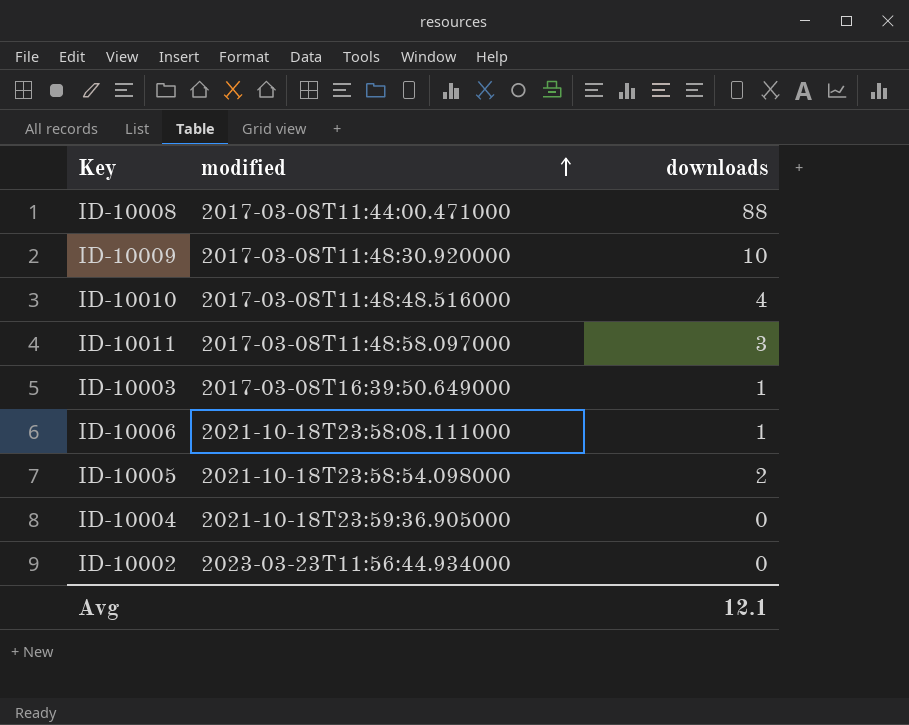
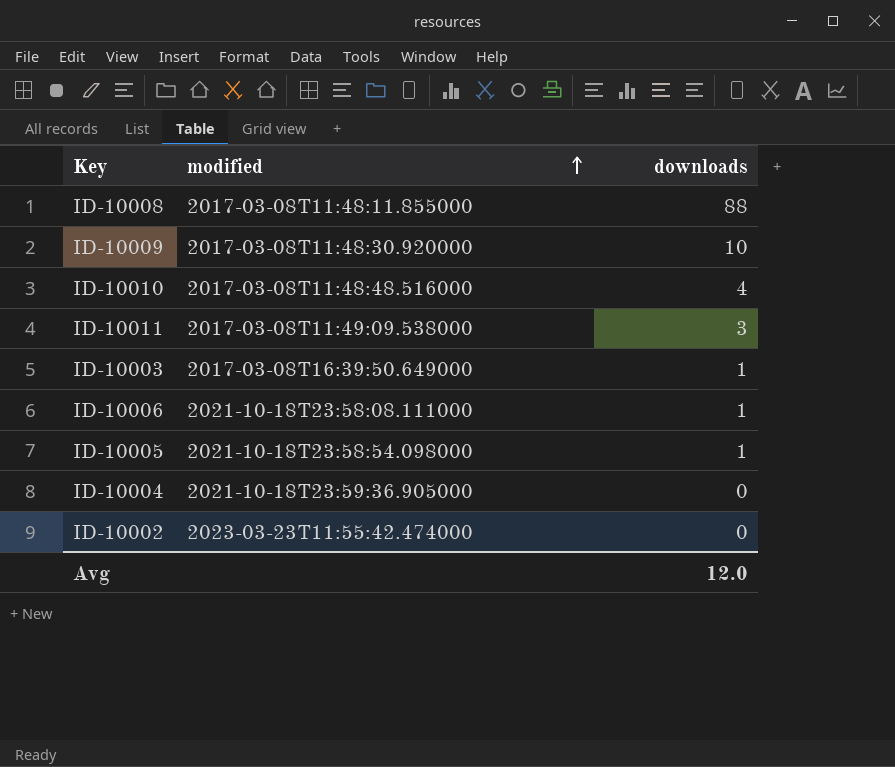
ID-10008 | modified: 2017-03-08T11:44:00.471000 -> 2017-03-08T11:48:11.855000
ID-10011 | modified: 2017-03-08T11:48:58.097000 -> 2017-03-08T11:49:09.538000
ID-10005 | downloads: 2 -> 1
ID-10002 | modified: 2023-03-23T11:56:44.934000 -> 2023-03-23T11:55:42.474000
Avg | downloads: 12.1 -> 12.0

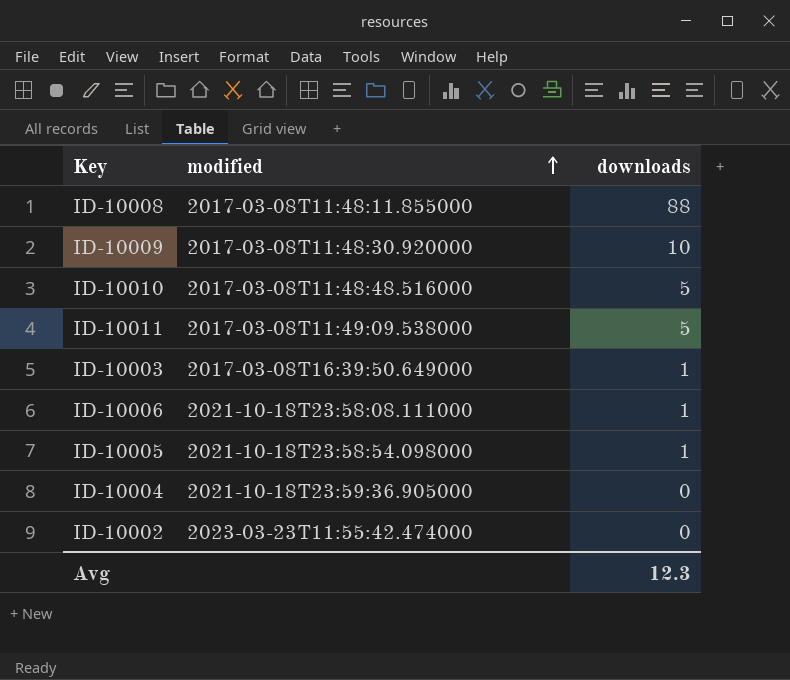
ID-10010 | downloads: 4 -> 5
ID-10011 | downloads: 3 -> 5
Avg | downloads: 12.0 -> 12.3

